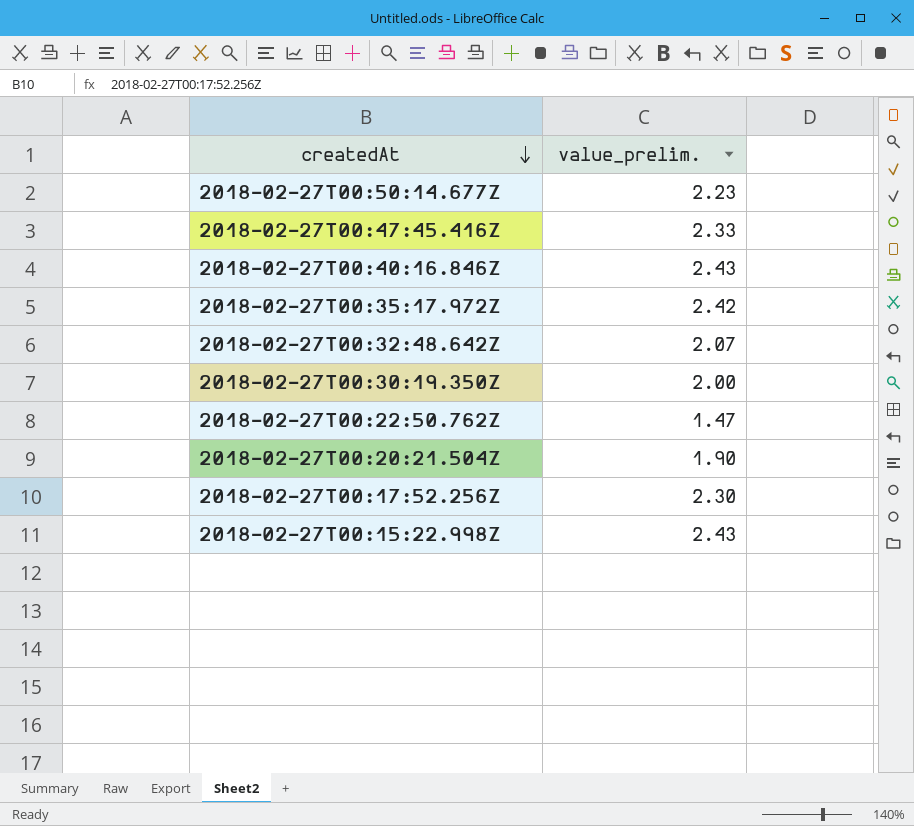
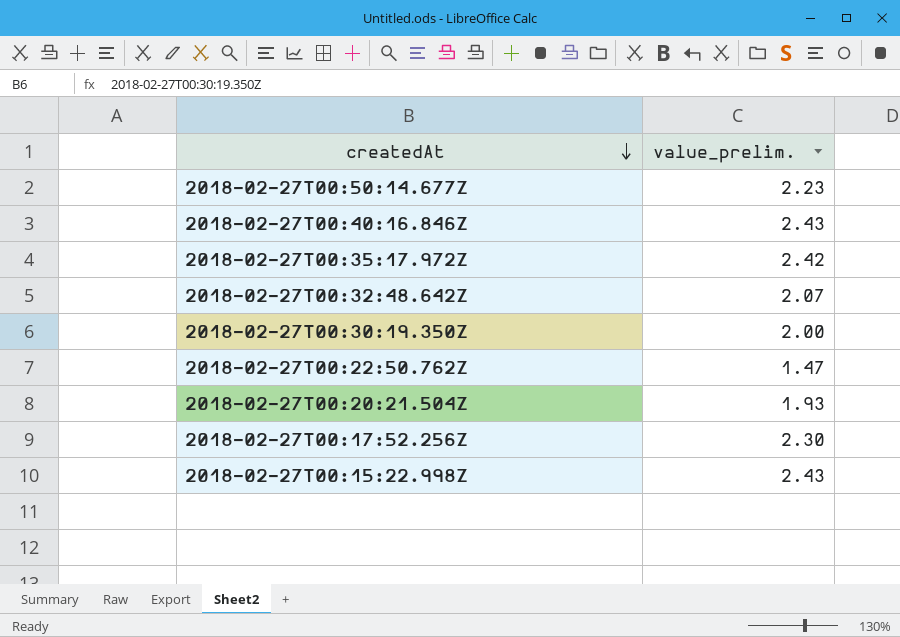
row 2018-02-27T00:47:45.416Z: 2.33 -> none
2018-02-27T00:20:21.504Z | value_prelim.: 1.90 -> 1.93

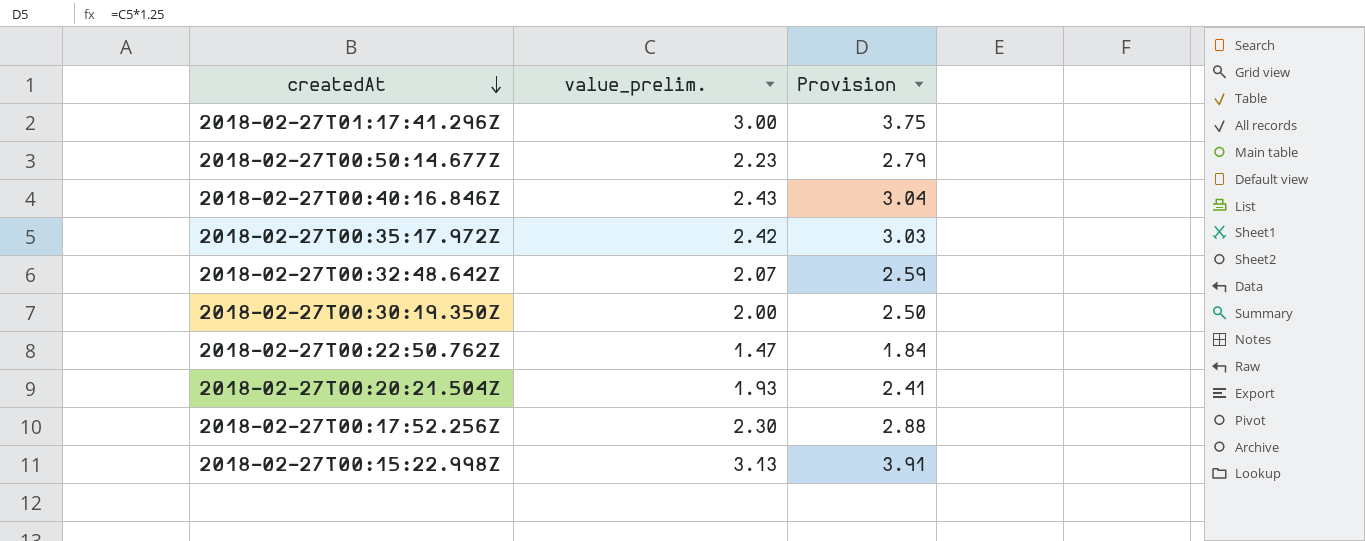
column Provision | formula: none -> [value_prelim.] * 1.25
row 2018-02-27T01:17:41.296Z: none -> 3.00 | 3.75
2018-02-27T00:15:22.998Z | value_prelim.: 2.43 -> 3.13

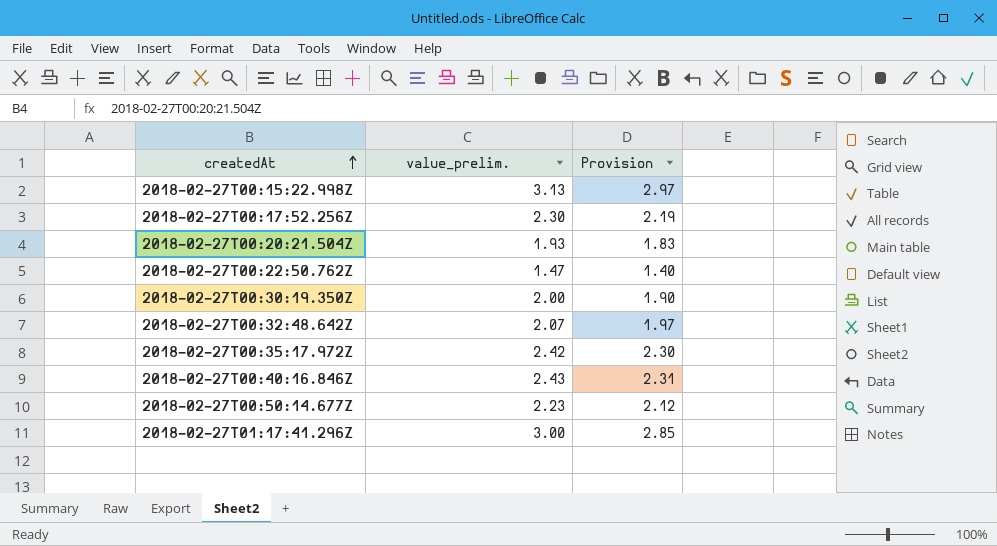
row order: createdAt descending -> createdAt ascending
column Provision | formula: [value_prelim.] * 1.25 -> [value_prelim.] * 0.95

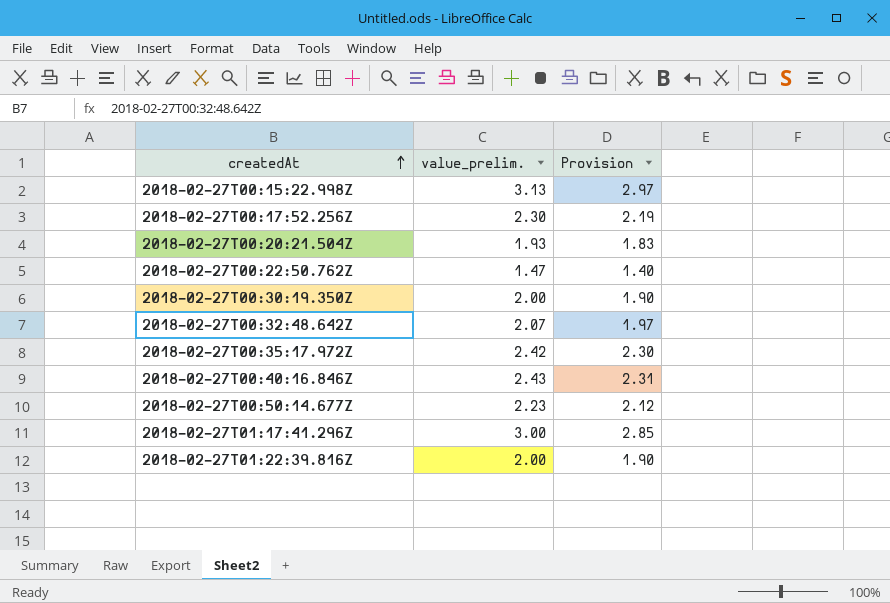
row 2018-02-27T01:22:39.816Z: none -> 2.00 | 1.90

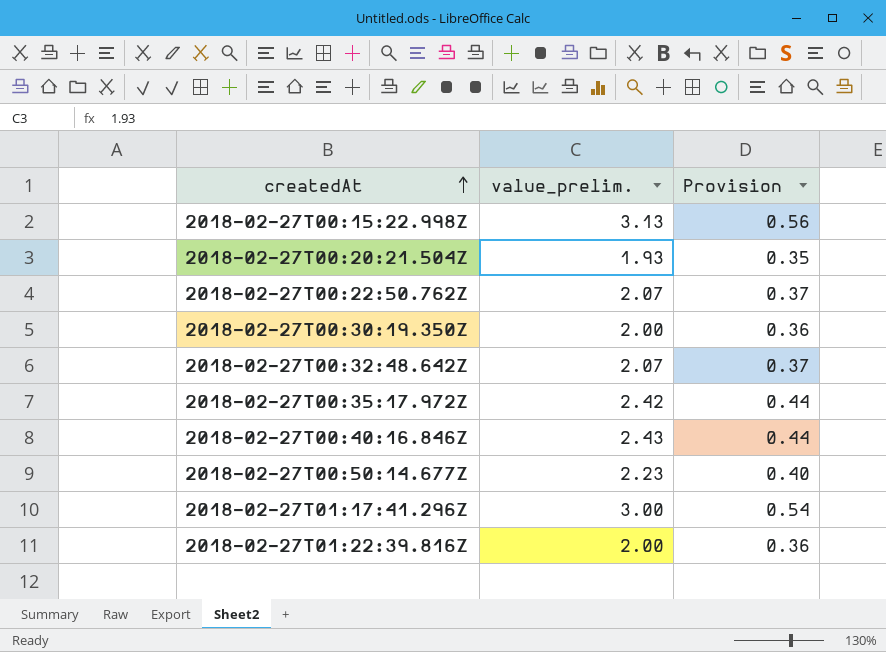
column Provision | formula: [value_prelim.] * 0.95 -> [value_prelim.] * 0.18
row 2018-02-27T00:17:52.256Z: 2.30 | 2.19 -> none
2018-02-27T00:22:50.762Z | value_prelim.: 1.47 -> 2.07

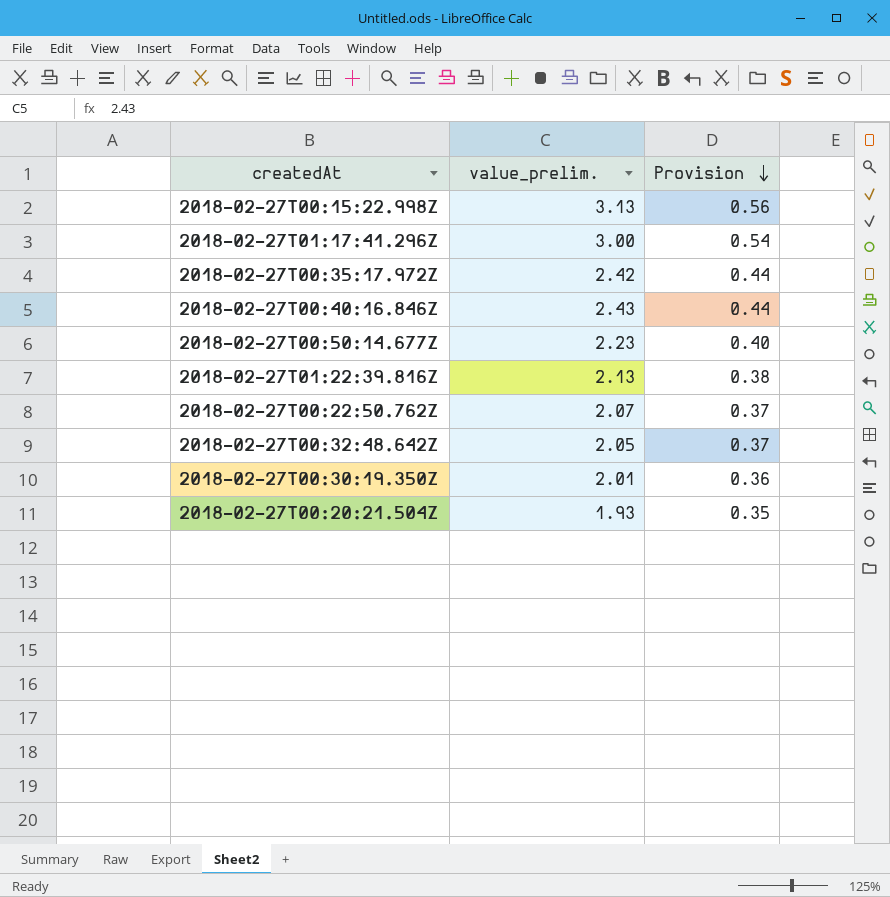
row order: createdAt ascending -> Provision descending
2018-02-27T01:22:39.816Z | value_prelim.: 2.00 -> 2.13
2018-02-27T01:22:39.816Z | Provision: 0.36 -> 0.38
2018-02-27T00:32:48.642Z | value_prelim.: 2.07 -> 2.05
2018-02-27T00:30:19.350Z | value_prelim.: 2.00 -> 2.01

